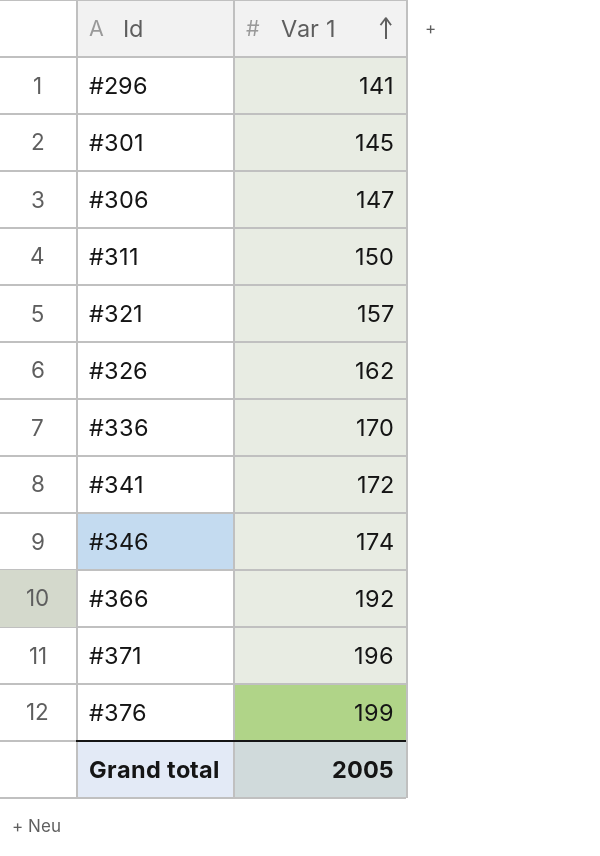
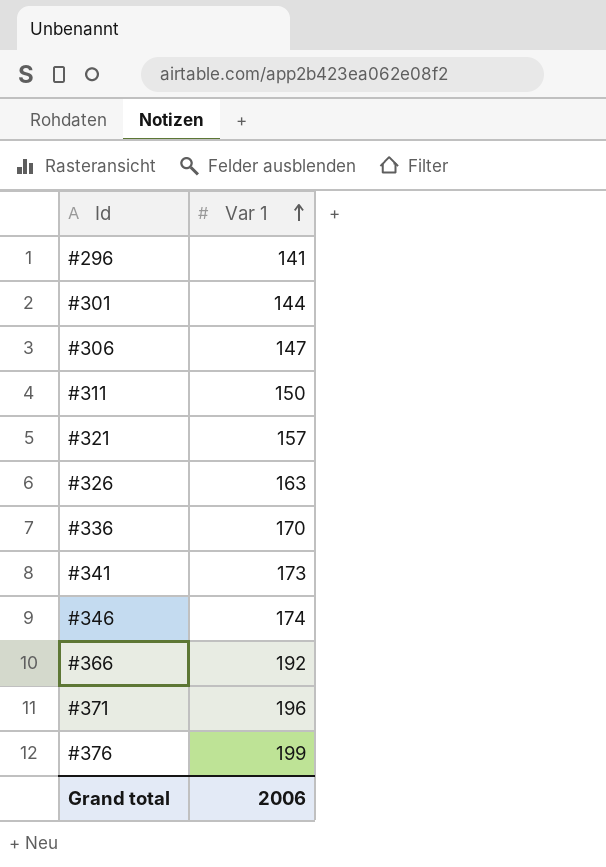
#301 | Var 1: 145 -> 144
#326 | Var 1: 162 -> 163
#341 | Var 1: 172 -> 173
Grand total | Var 1: 2005 -> 2006

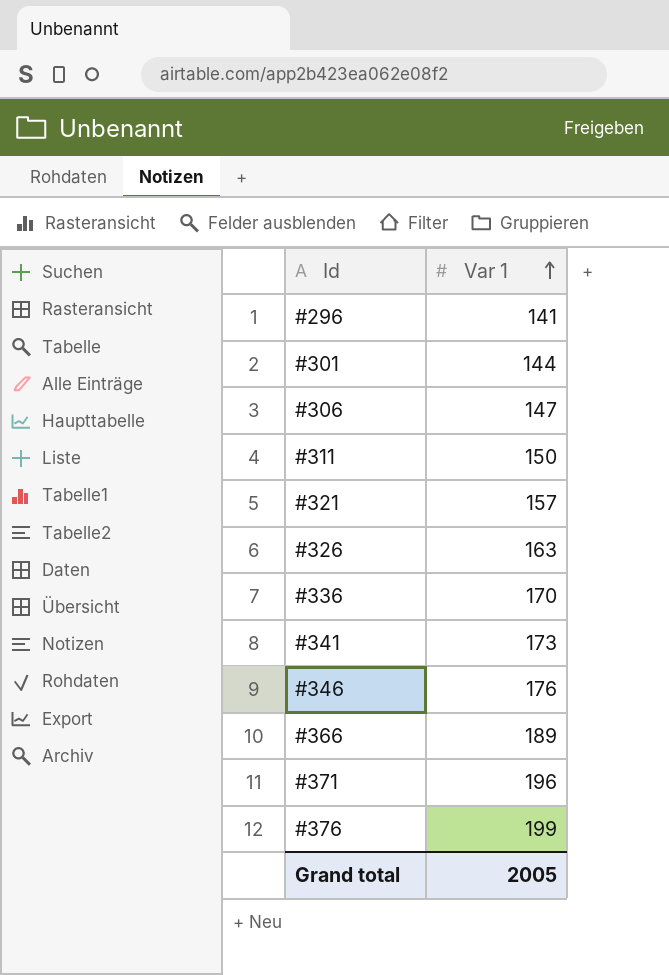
#346 | Var 1: 174 -> 176
#366 | Var 1: 192 -> 189
Grand total | Var 1: 2006 -> 2005

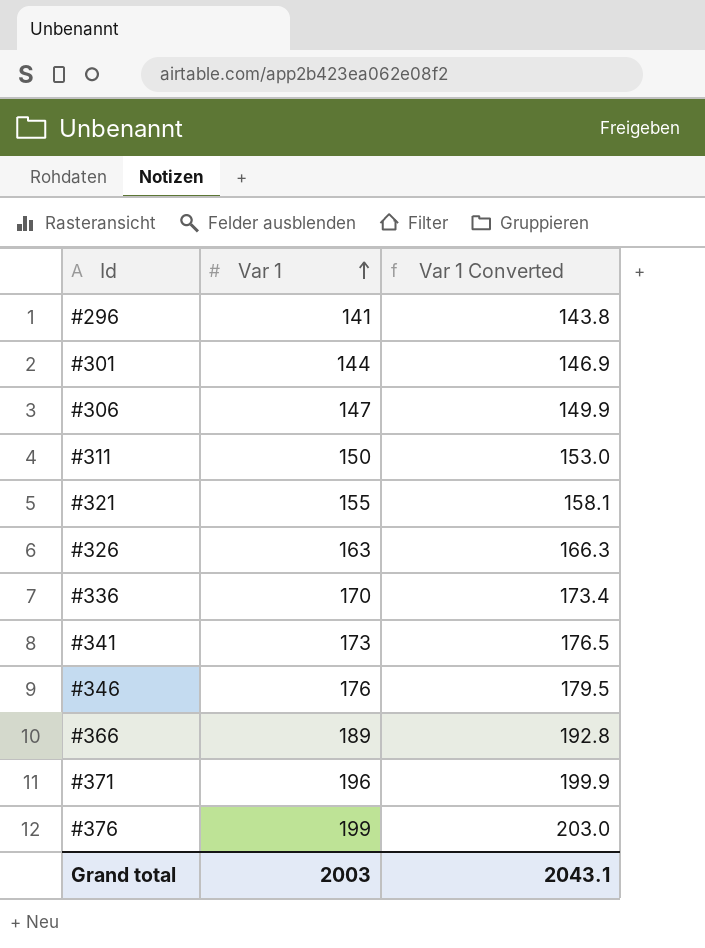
column Var 1 Converted | formula: none -> [Var 1] * 1.02
#321 | Var 1: 157 -> 155
Grand total | Var 1: 2005 -> 2003

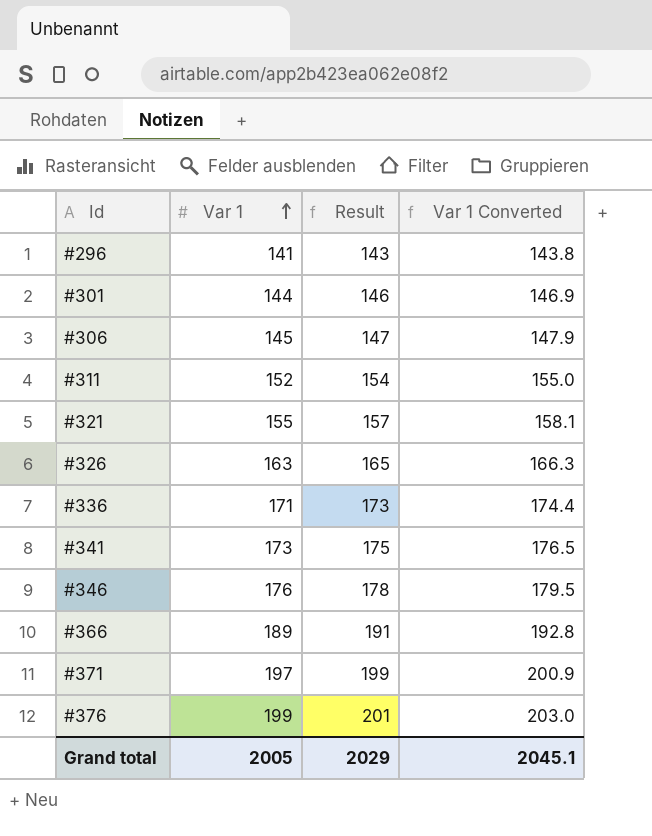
column Result | formula: none -> [Var 1] + 2
#306 | Var 1: 147 -> 145
#306 | Var 1 Converted: 149.9 -> 147.9
#311 | Var 1: 150 -> 152
#311 | Var 1 Converted: 153.0 -> 155.0
#336 | Var 1: 170 -> 171
#336 | Var 1 Converted: 173.4 -> 174.4
#371 | Var 1: 196 -> 197
#371 | Var 1 Converted: 199.9 -> 200.9
Grand total | Var 1: 2003 -> 2005
Grand total | Var 1 Converted: 2043.1 -> 2045.1

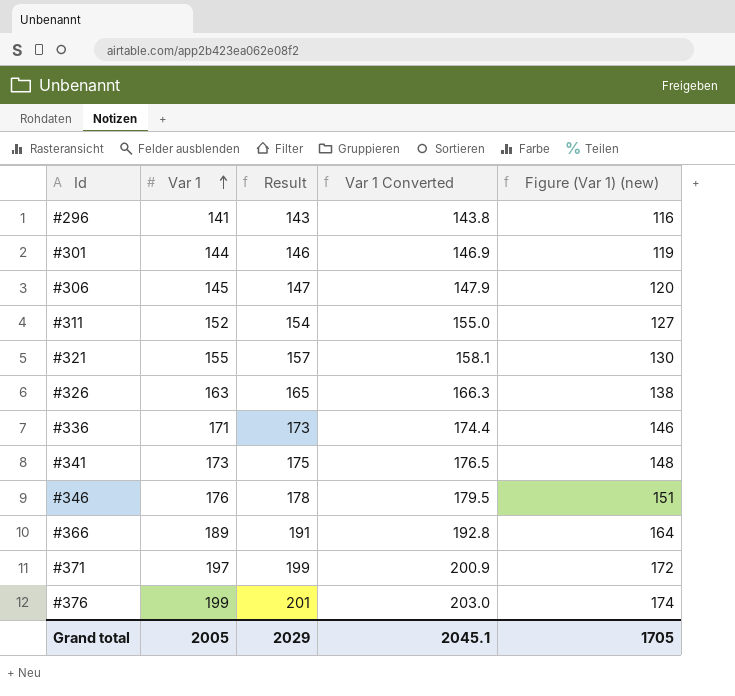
column Figure (Var 1) (new) | formula: none -> [Var 1] - 25

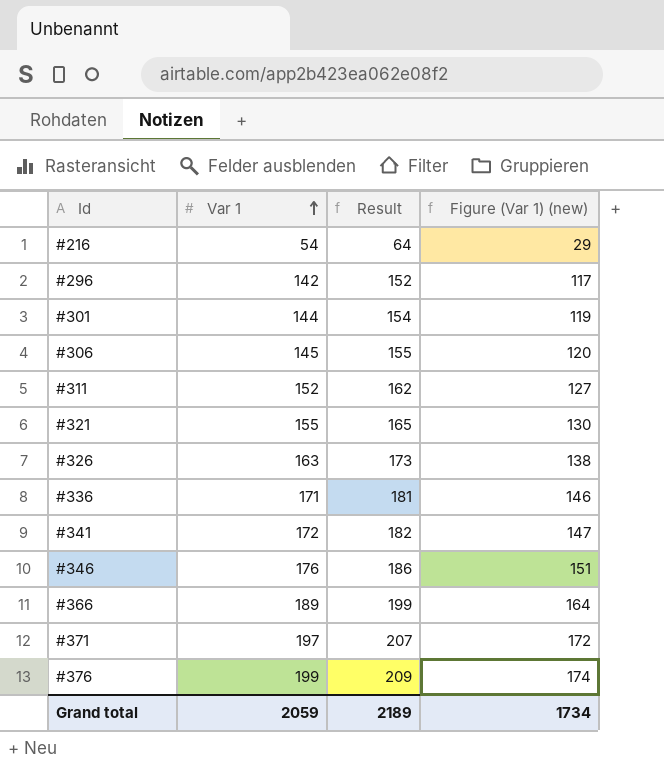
column Var 1 Converted | formula: [Var 1] * 1.02 -> none
column Result | formula: [Var 1] + 2 -> [Var 1] + 10
row #216: none -> 54 | 64 | 29
#296 | Var 1: 141 -> 142
#296 | Figure (Var 1) (new): 116 -> 117
#341 | Var 1: 173 -> 172
#341 | Figure (Var 1) (new): 148 -> 147
Grand total | Var 1: 2005 -> 2059
Grand total | Result: 2029 -> 2189
Grand total | Figure (Var 1) (new): 1705 -> 1734

